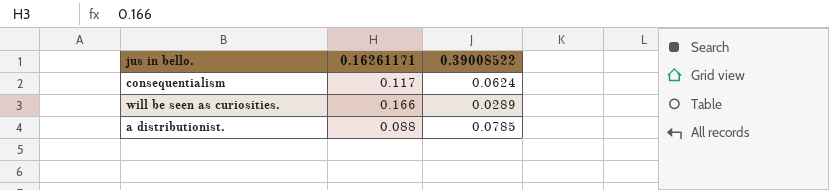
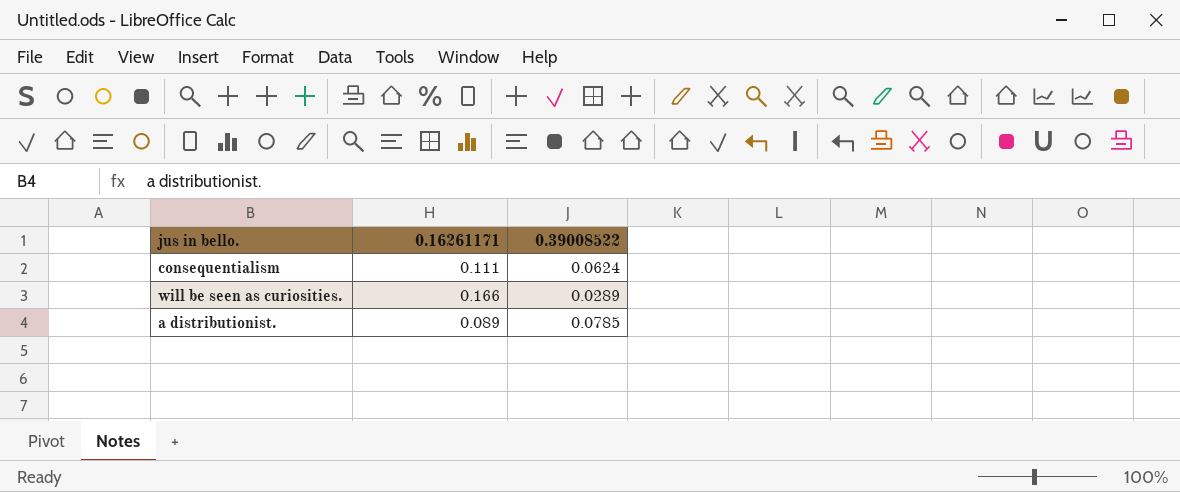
consequentialism | 0.16261171: 0.117 -> 0.111
a distributionist. | 0.16261171: 0.088 -> 0.089

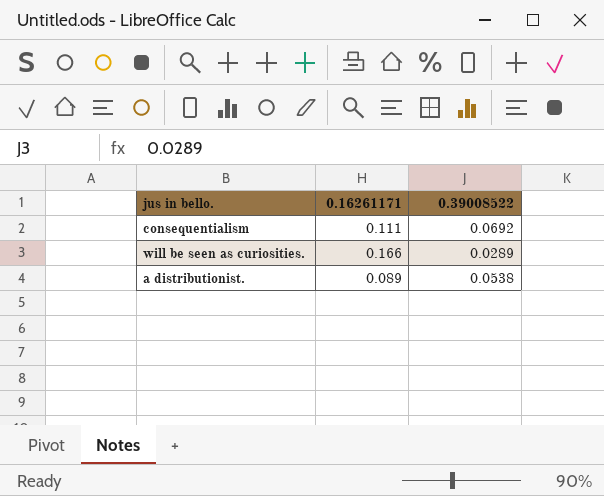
consequentialism | 0.39008522: 0.0624 -> 0.0692
a distributionist. | 0.39008522: 0.0785 -> 0.0538

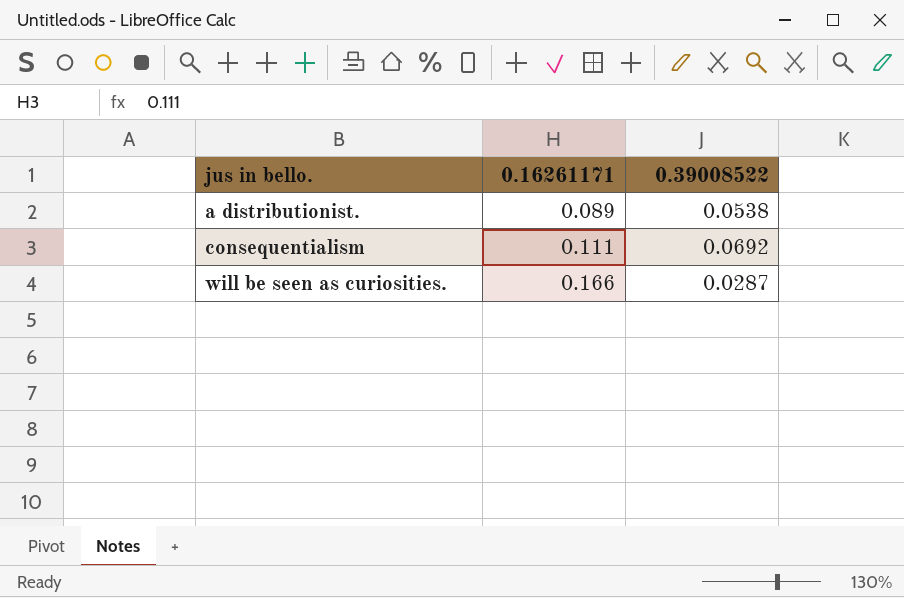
row order: none -> jus in bello. ascending
will be seen as curiosities. | 0.39008522: 0.0289 -> 0.0287

